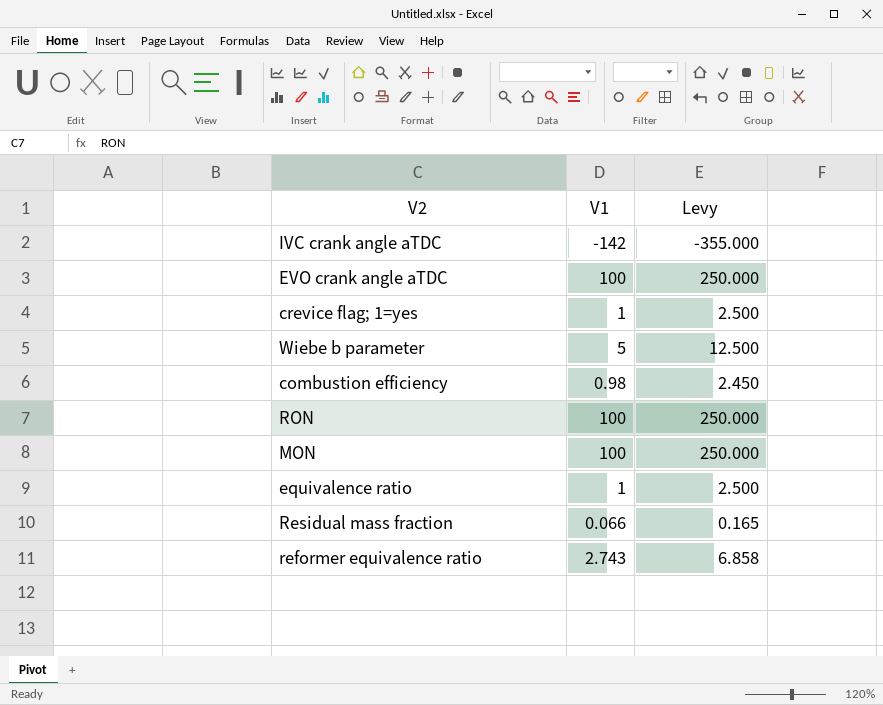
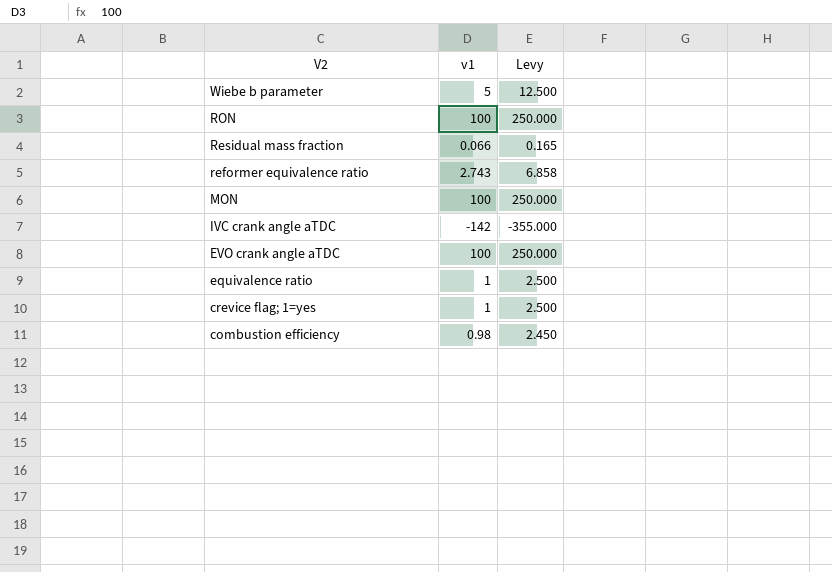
row order: none -> V2 descending
column name: V1 -> v1

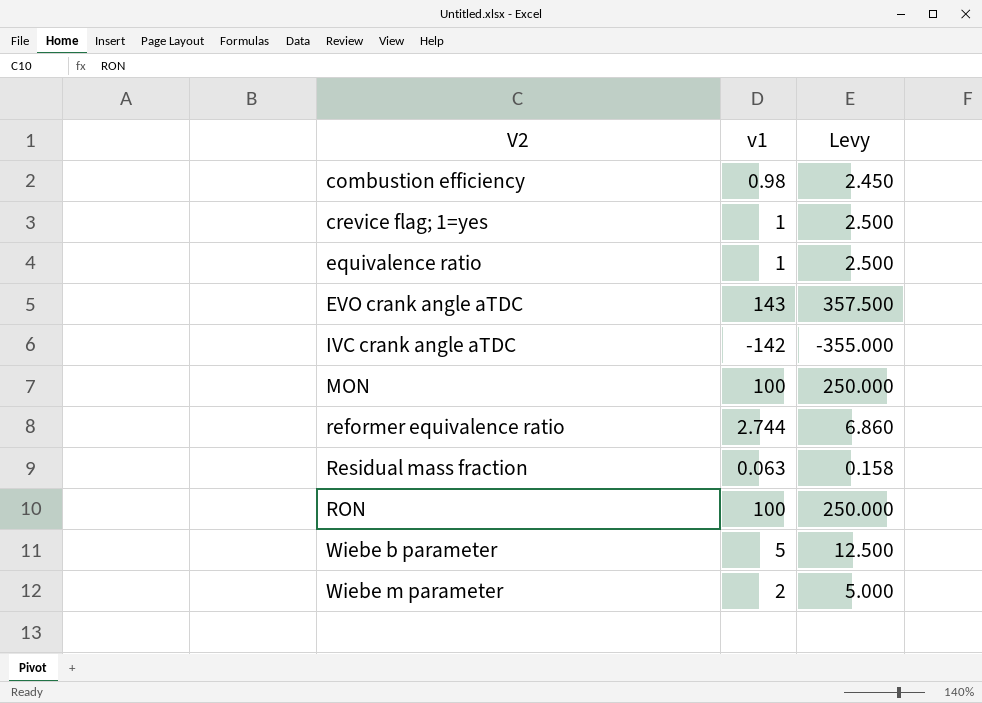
row order: V2 descending -> V2 ascending
EVO crank angle aTDC | v1: 100 -> 143
EVO crank angle aTDC | Levy: 250.000 -> 357.500
reformer equivalence ratio | v1: 2.743 -> 2.744
reformer equivalence ratio | Levy: 6.858 -> 6.860
Residual mass fraction | v1: 0.066 -> 0.063
Residual mass fraction | Levy: 0.165 -> 0.158
row Wiebe m parameter: none -> 2 | 5.000

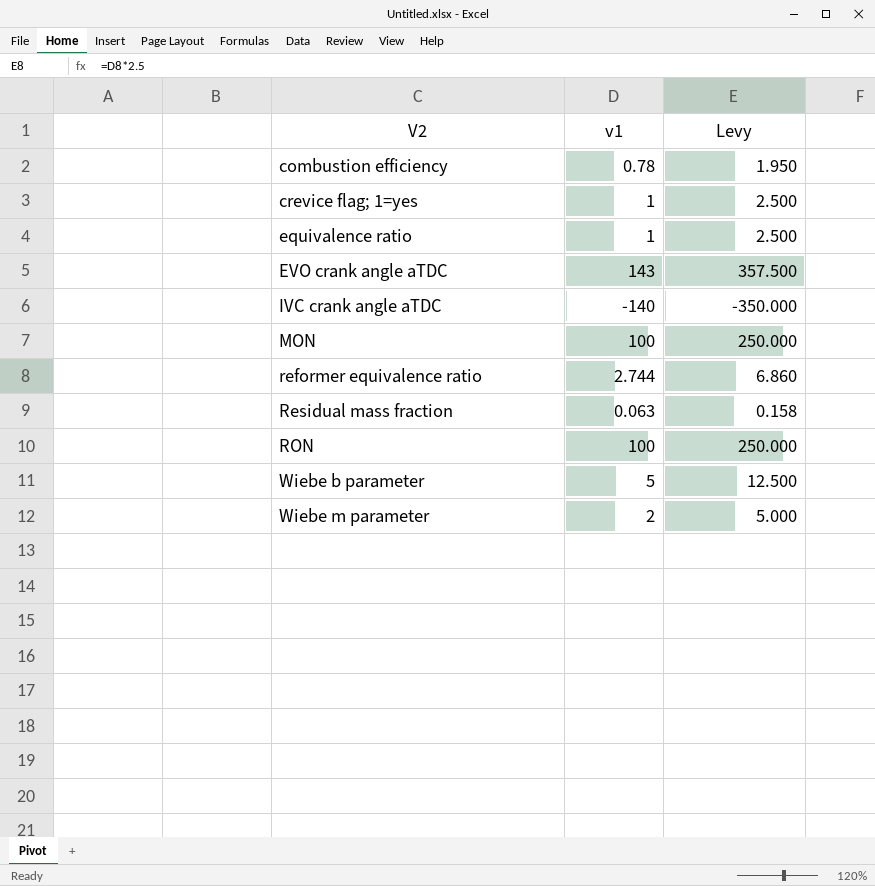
combustion efficiency | v1: 0.98 -> 0.78
combustion efficiency | Levy: 2.450 -> 1.950
IVC crank angle aTDC | v1: -142 -> -140
IVC crank angle aTDC | Levy: -355.000 -> -350.000

